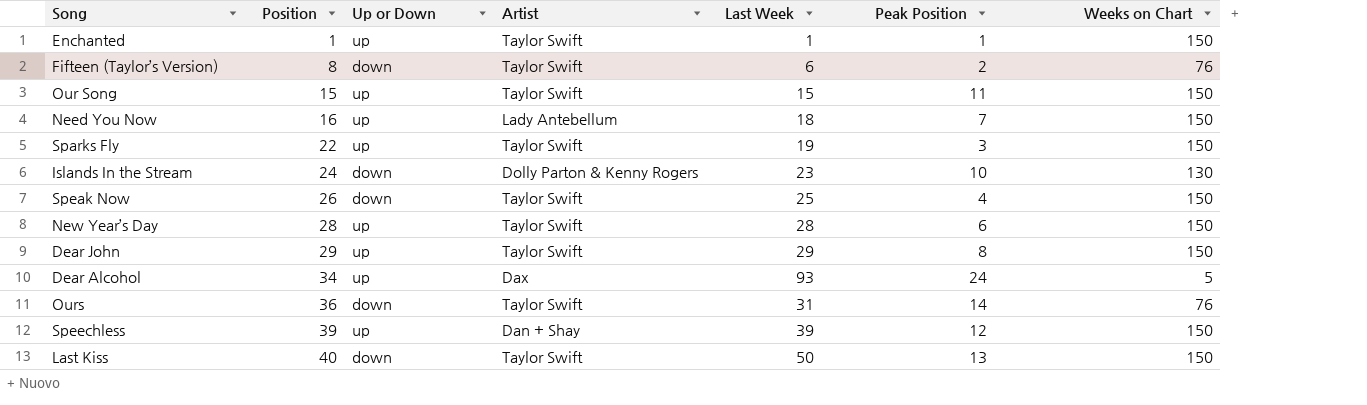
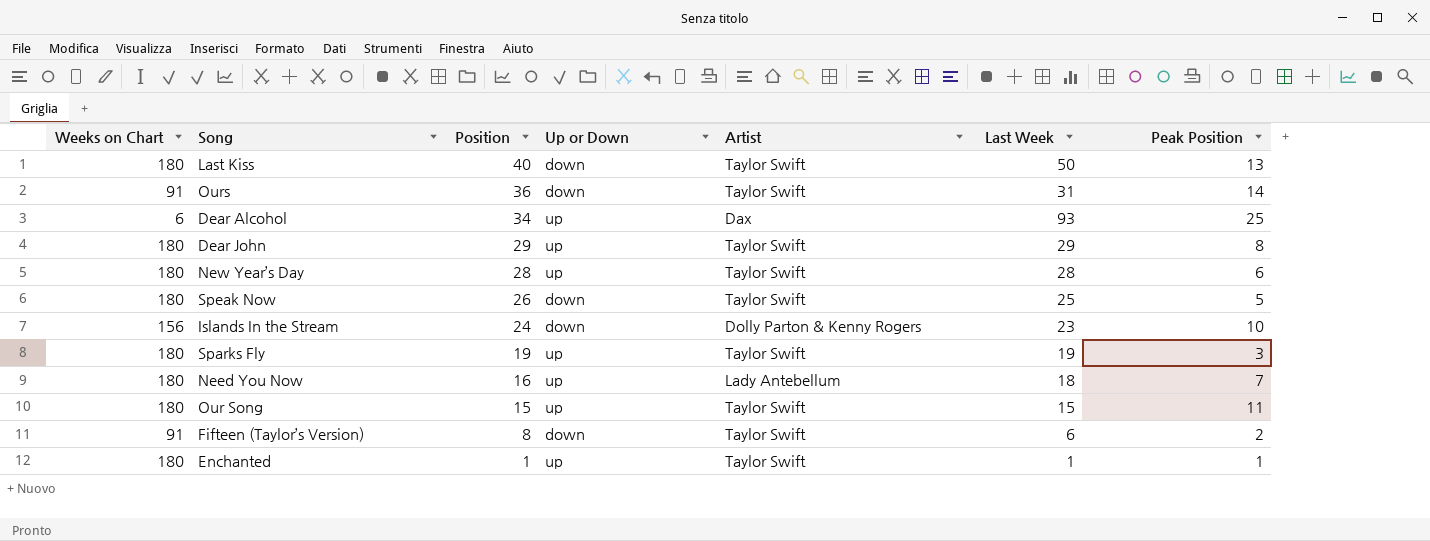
row order: Position ascending -> Position descending
column Weeks on Chart | position: 7 -> 1
row Speechless: 39 | up | Dan + Shay | 39 | 12 | 150 -> none
Last Kiss | Weeks on Chart: 150 -> 180
Ours | Weeks on Chart: 76 -> 91
Dear Alcohol | Weeks on Chart: 5 -> 6
Dear Alcohol | Peak Position: 24 -> 25
Dear John | Weeks on Chart: 150 -> 180
New Year’s Day | Weeks on Chart: 150 -> 180
Speak Now | Weeks on Chart: 150 -> 180
Speak Now | Peak Position: 4 -> 5
Islands In the Stream | Weeks on Chart: 130 -> 156
Sparks Fly | Weeks on Chart: 150 -> 180
Sparks Fly | Position: 22 -> 19
Need You Now | Weeks on Chart: 150 -> 180
Our Song | Weeks on Chart: 150 -> 180
Fifteen (Taylor’s Version) | Weeks on Chart: 76 -> 91
Enchanted | Weeks on Chart: 150 -> 180

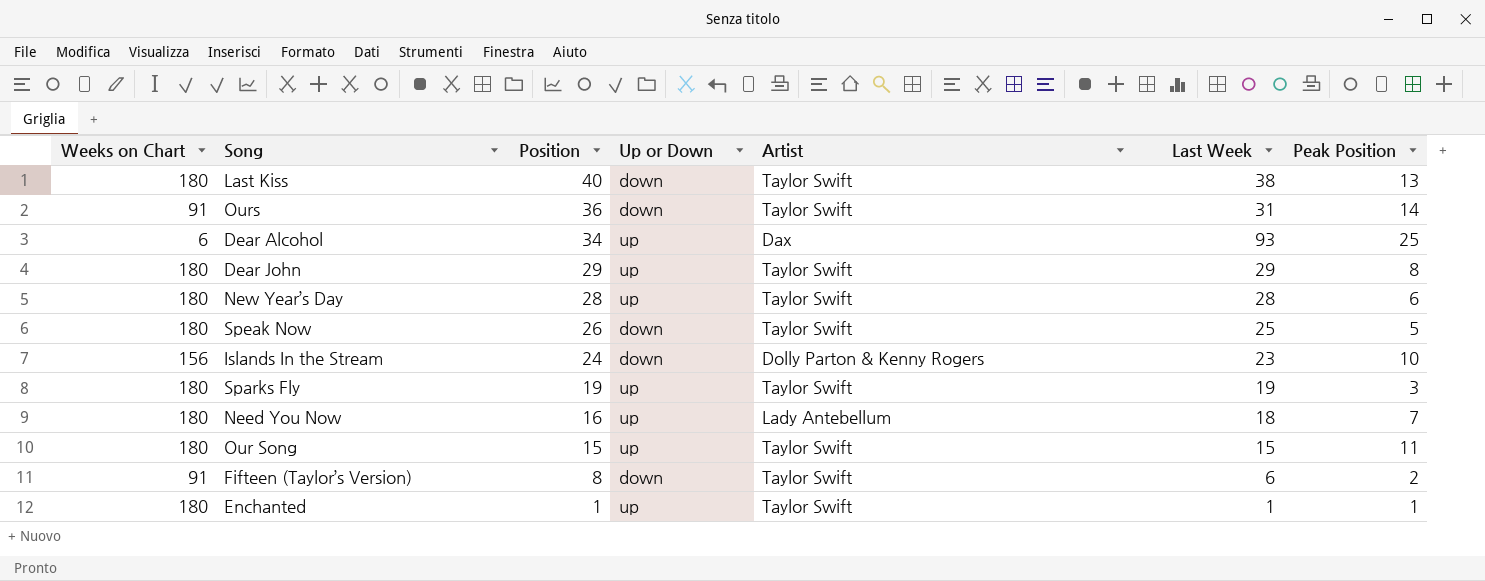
Last Kiss | Last Week: 50 -> 38

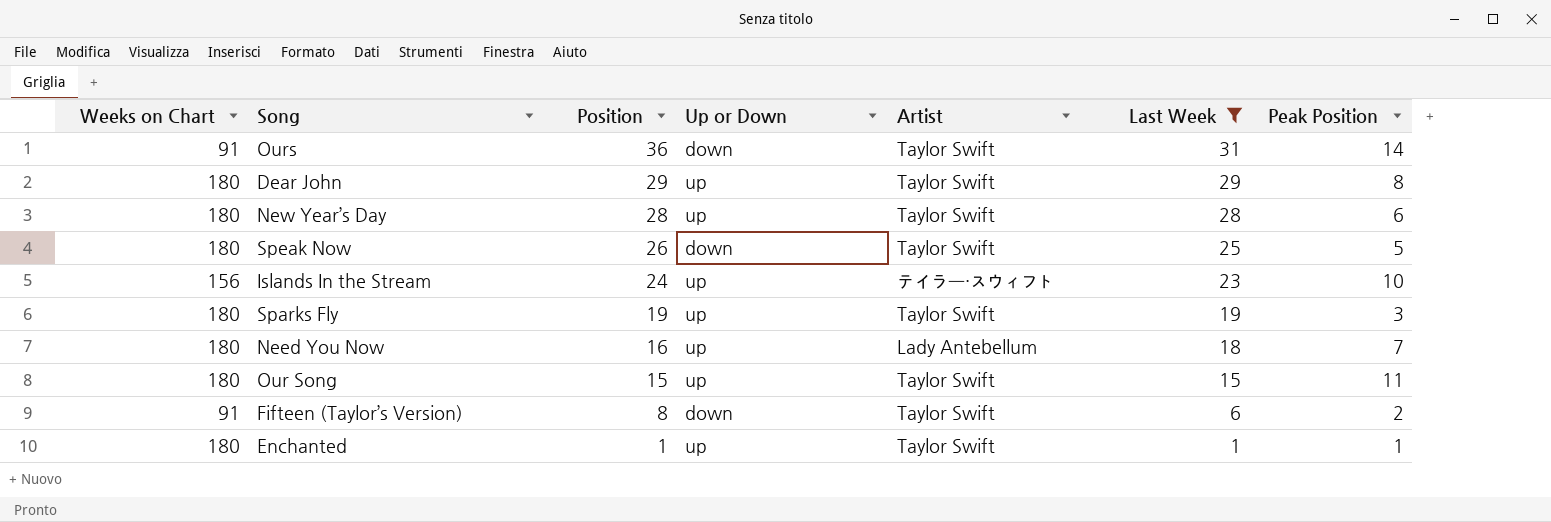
filter: none -> Last Week <= 31
Islands In the Stream | Up or Down: down -> up
Islands In the Stream | Artist: Dolly Parton & Kenny Rogers -> テイラー・スウィフト

